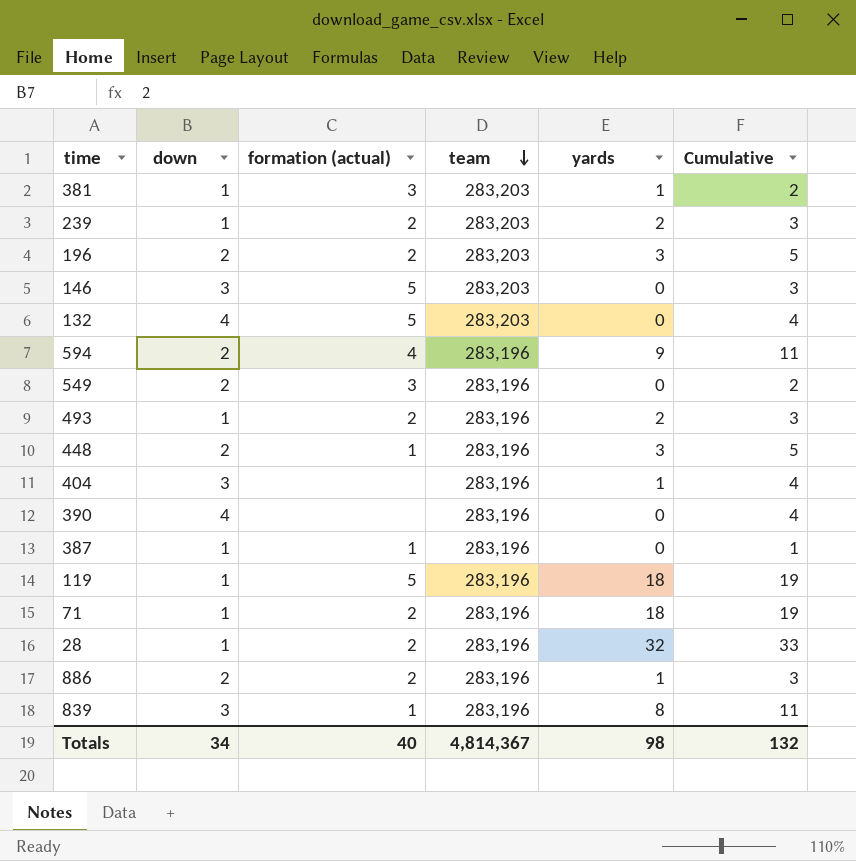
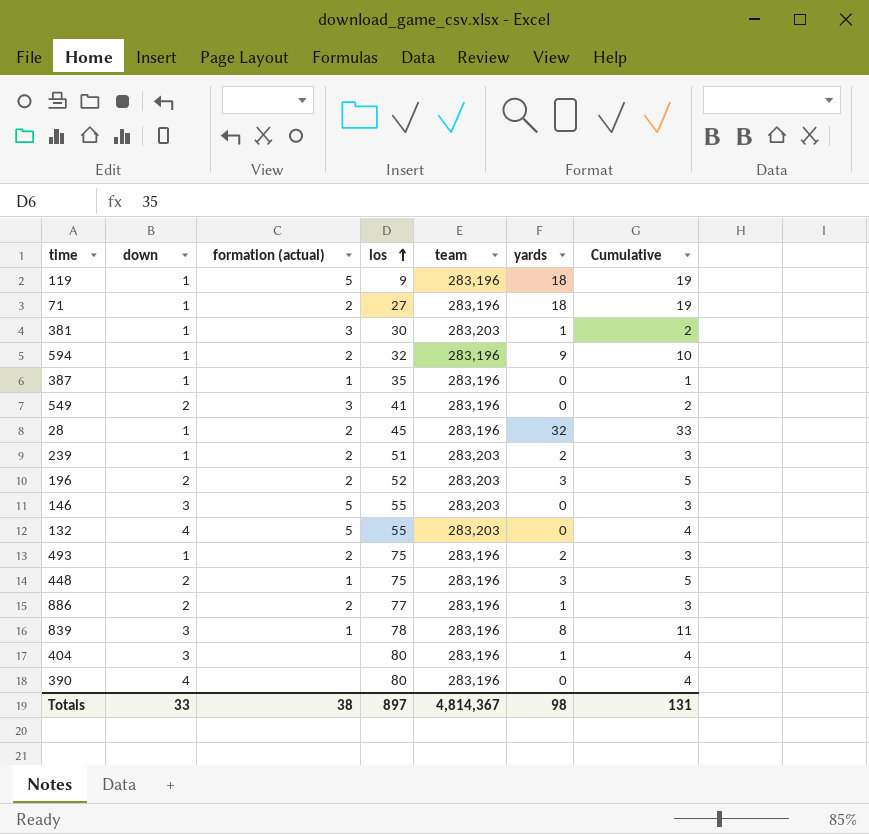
row order: team descending -> los ascending
column los | position: none -> 4
594 | down: 2 -> 1
594 | formation (actual): 4 -> 2
594 | Cumulative: 11 -> 10
Totals | down: 34 -> 33
Totals | formation (actual): 40 -> 38
Totals | Cumulative: 132 -> 131

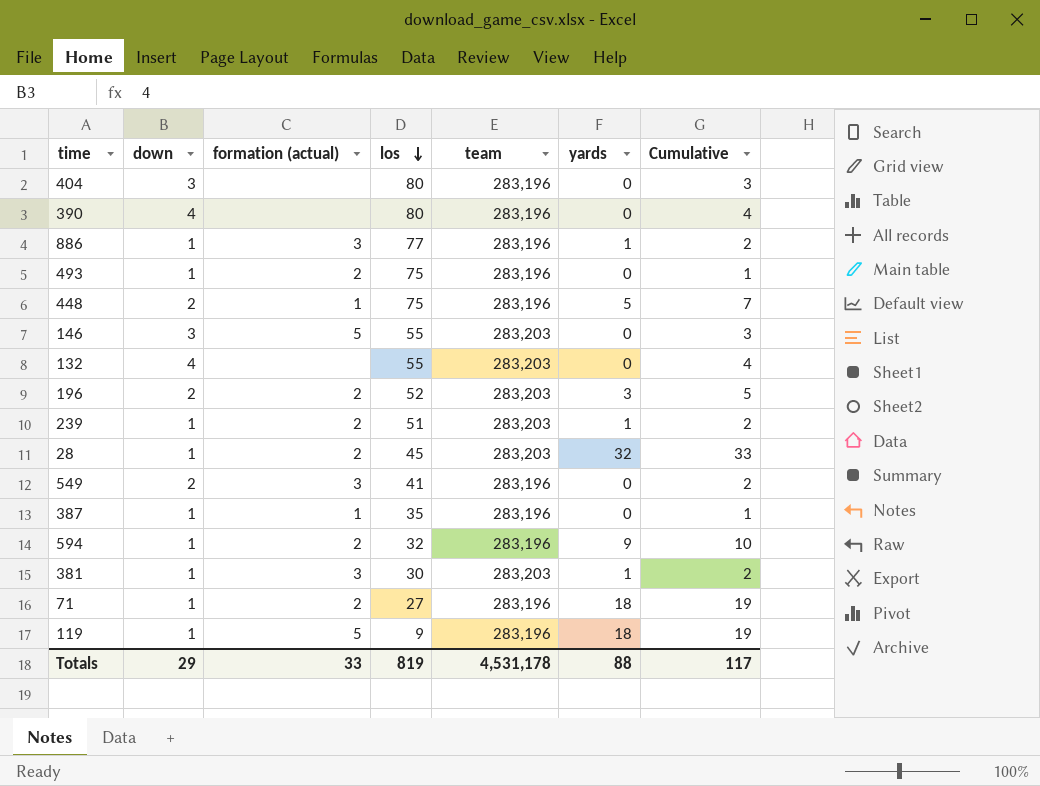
row order: los ascending -> los descending
row 839: 3 | 1 | 78 | 283,196 | 8 | 11 -> none
404 | yards: 1 -> 0
404 | Cumulative: 4 -> 3
886 | down: 2 -> 1
886 | formation (actual): 2 -> 3
886 | Cumulative: 3 -> 2
493 | yards: 2 -> 0
493 | Cumulative: 3 -> 1
448 | yards: 3 -> 5
448 | Cumulative: 5 -> 7
132 | formation (actual): 5 -> none
239 | yards: 2 -> 1
239 | Cumulative: 3 -> 2
28 | team: 283,196 -> 283,203
Totals | down: 33 -> 29
Totals | formation (actual): 38 -> 33
Totals | los: 897 -> 819
Totals | team: 4,814,367 -> 4,531,178
Totals | yards: 98 -> 88
Totals | Cumulative: 131 -> 117

